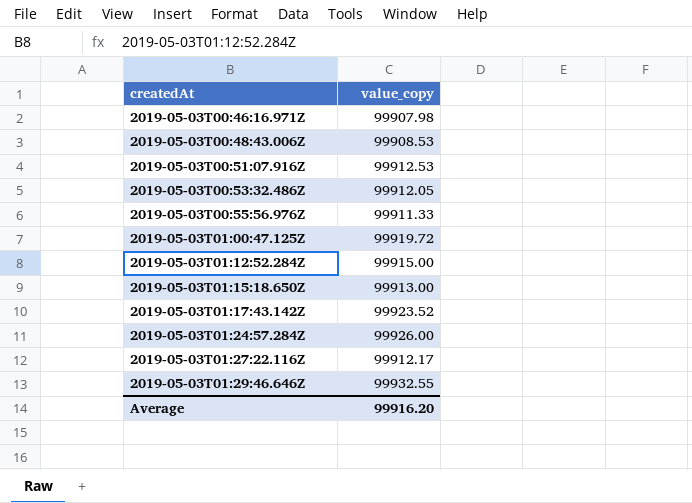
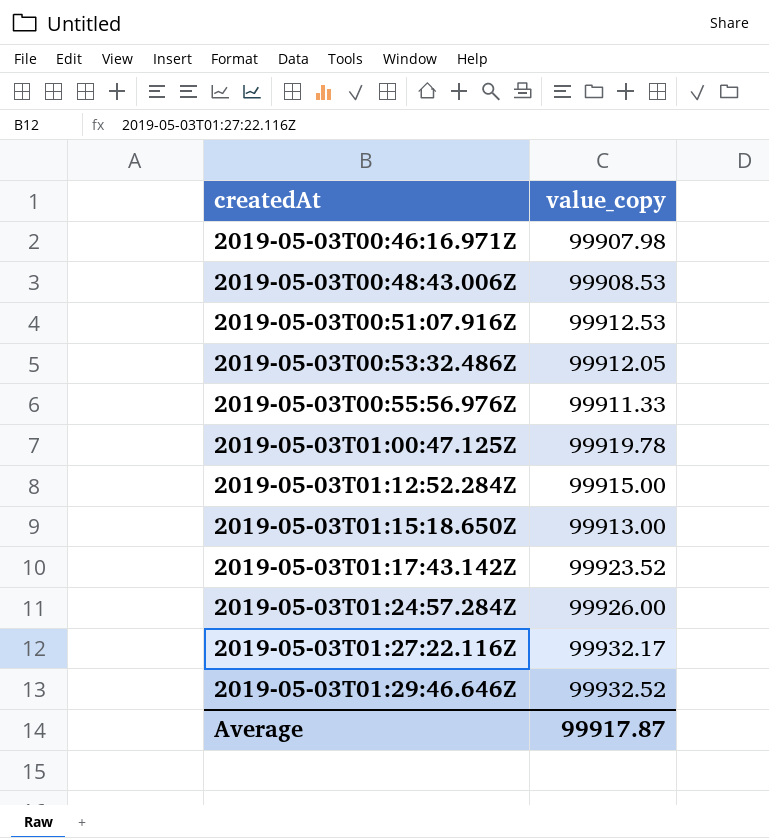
2019-05-03T01:00:47.125Z | value_copy: 99919.72 -> 99919.78
2019-05-03T01:27:22.116Z | value_copy: 99912.17 -> 99932.17
2019-05-03T01:29:46.646Z | value_copy: 99932.55 -> 99932.52
Average | value_copy: 99916.20 -> 99917.87

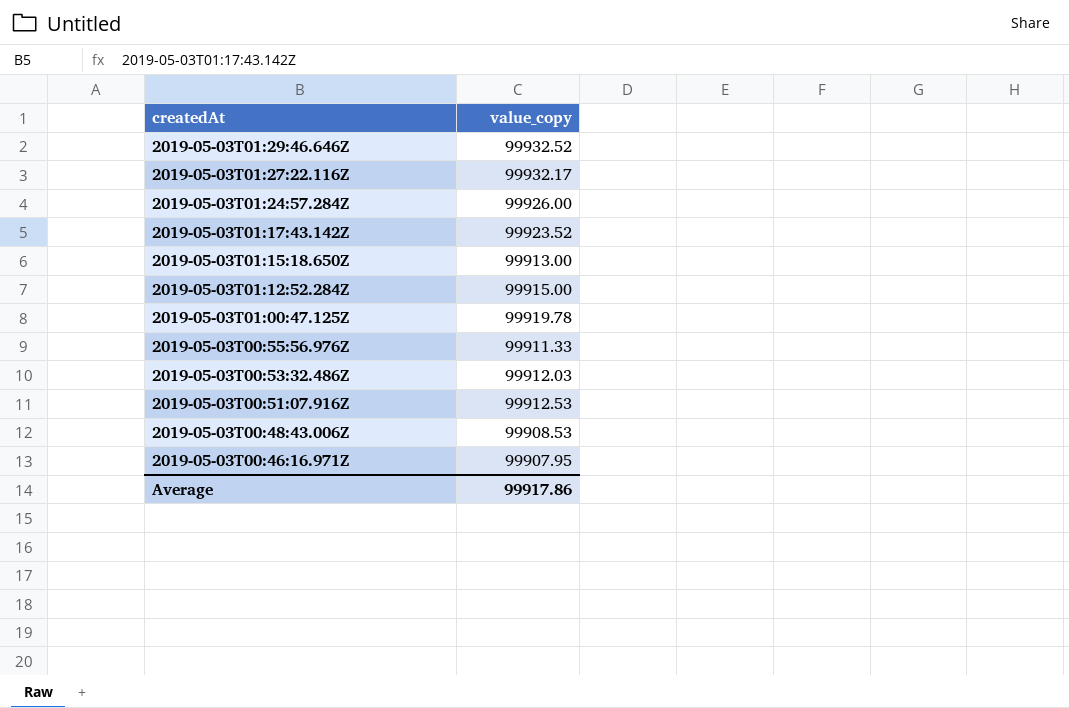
row order: createdAt ascending -> createdAt descending
2019-05-03T00:53:32.486Z | value_copy: 99912.05 -> 99912.03
2019-05-03T00:46:16.971Z | value_copy: 99907.98 -> 99907.95
Average | value_copy: 99917.87 -> 99917.86

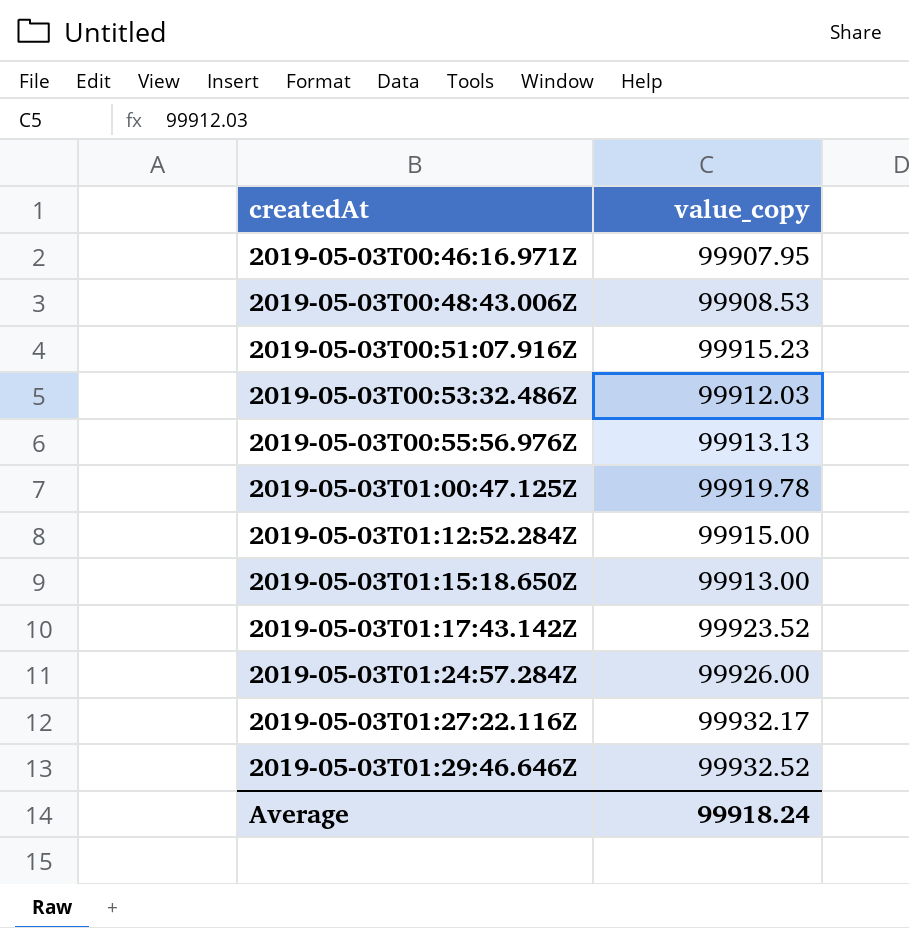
row order: createdAt descending -> createdAt ascending
2019-05-03T00:51:07.916Z | value_copy: 99912.53 -> 99915.23
2019-05-03T00:55:56.976Z | value_copy: 99911.33 -> 99913.13
Average | value_copy: 99917.86 -> 99918.24

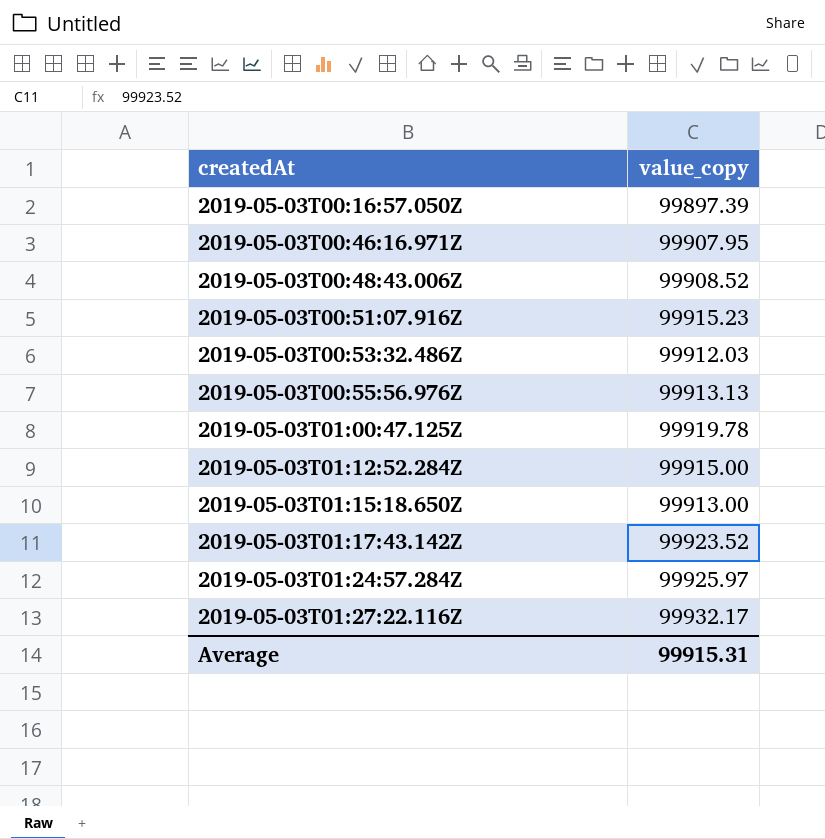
row 2019-05-03T01:29:46.646Z: 99932.52 -> none
row 2019-05-03T00:16:57.050Z: none -> 99897.39
2019-05-03T00:48:43.006Z | value_copy: 99908.53 -> 99908.52
2019-05-03T01:24:57.284Z | value_copy: 99926.00 -> 99925.97
Average | value_copy: 99918.24 -> 99915.31

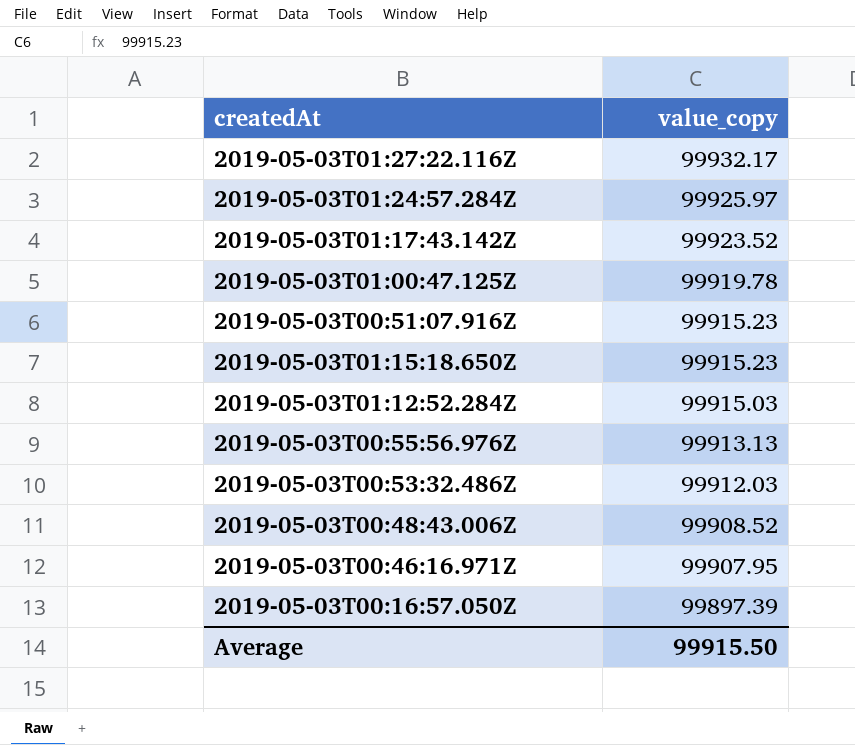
row order: createdAt ascending -> value_copy descending
2019-05-03T01:15:18.650Z | value_copy: 99913.00 -> 99915.23
2019-05-03T01:12:52.284Z | value_copy: 99915.00 -> 99915.03
Average | value_copy: 99915.31 -> 99915.50

